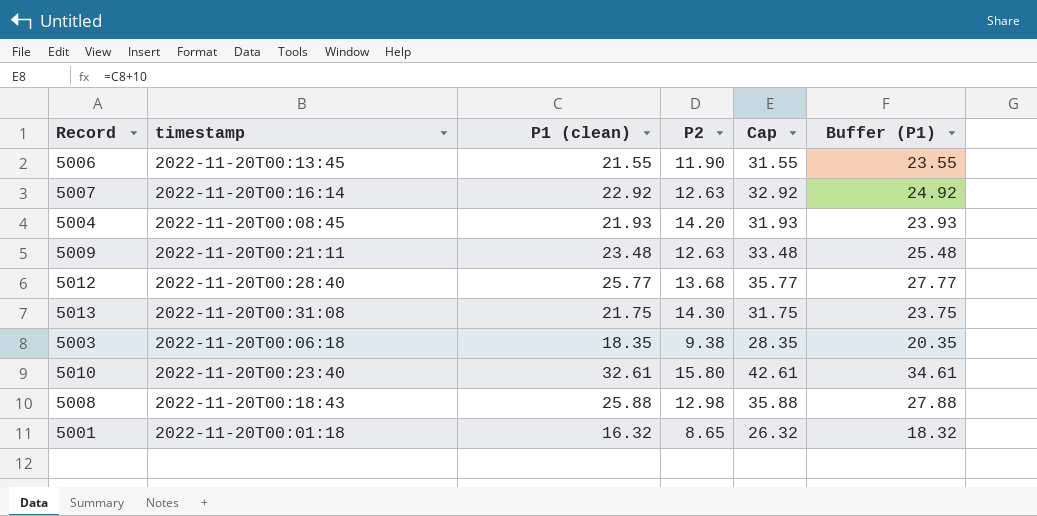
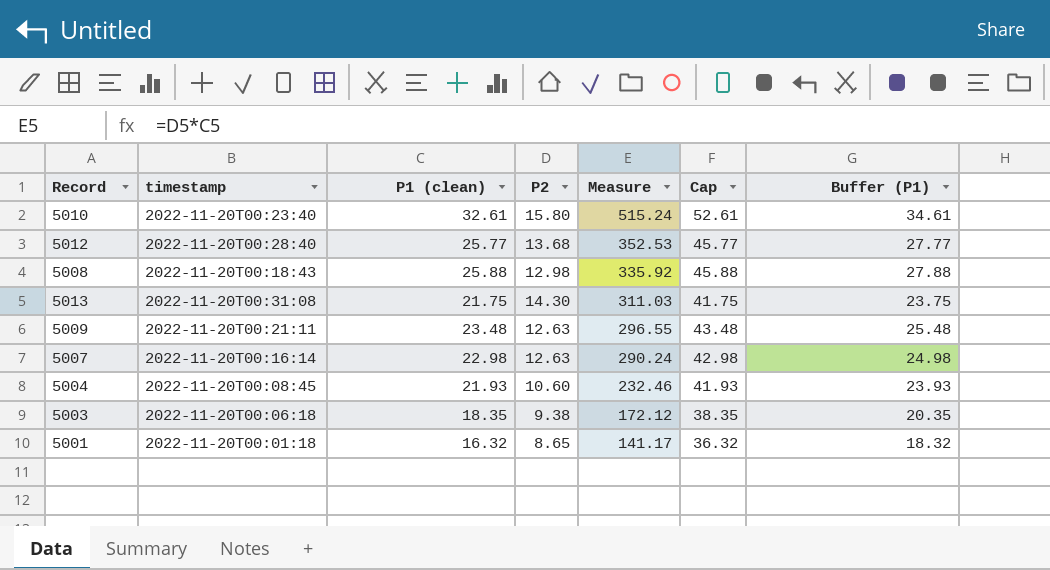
row order: none -> Measure descending
column Measure | formula: none -> [P1 (clean)] * [P2]
column Cap | formula: [P1 (clean)] + 10 -> [P1 (clean)] + 20
row 5006: 2022-11-20T00:13:45 | 21.55 | 11.90 | 31.55 | 23.55 -> none
5007 | P1 (clean): 22.92 -> 22.98
5007 | Buffer (P1): 24.92 -> 24.98
5004 | P2: 14.20 -> 10.60

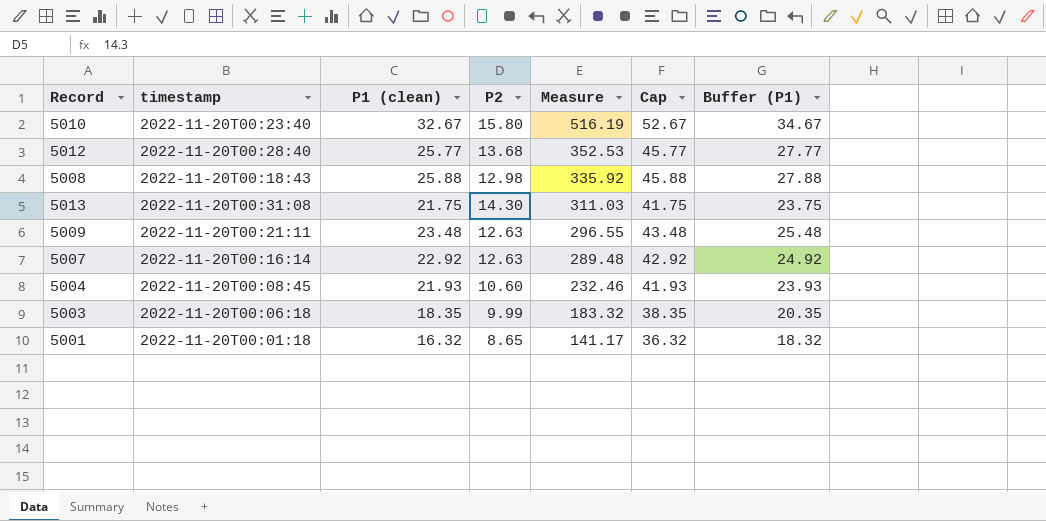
5010 | P1 (clean): 32.61 -> 32.67
5010 | Measure: 515.24 -> 516.19
5010 | Cap: 52.61 -> 52.67
5010 | Buffer (P1): 34.61 -> 34.67
5007 | P1 (clean): 22.98 -> 22.92
5007 | Measure: 290.24 -> 289.48
5007 | Cap: 42.98 -> 42.92
5007 | Buffer (P1): 24.98 -> 24.92
5003 | P2: 9.38 -> 9.99
5003 | Measure: 172.12 -> 183.32

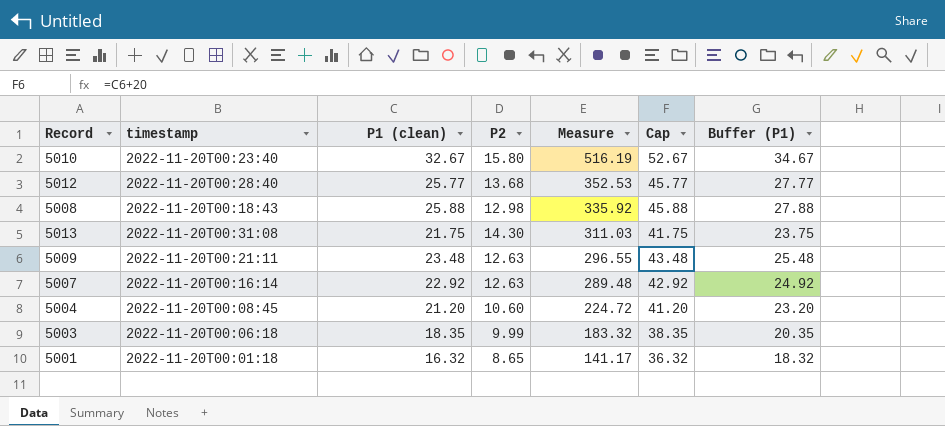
5004 | P1 (clean): 21.93 -> 21.20
5004 | Measure: 232.46 -> 224.72
5004 | Cap: 41.93 -> 41.20
5004 | Buffer (P1): 23.93 -> 23.20

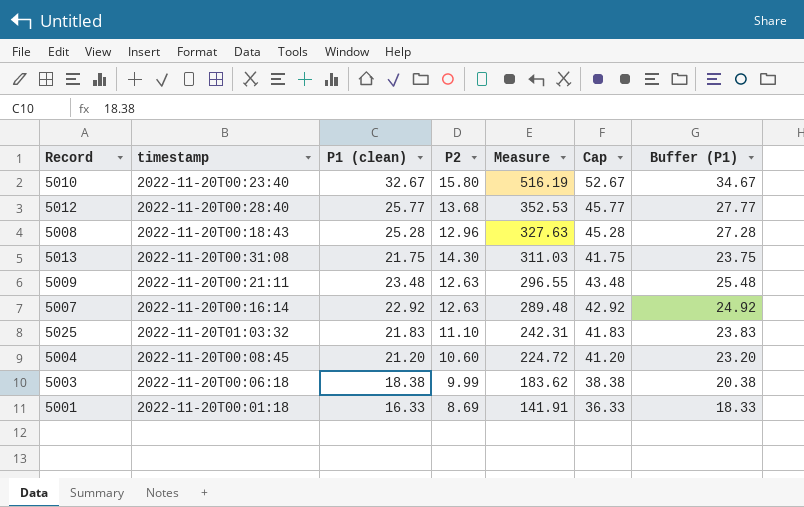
5008 | P1 (clean): 25.88 -> 25.28
5008 | P2: 12.98 -> 12.96
5008 | Measure: 335.92 -> 327.63
5008 | Cap: 45.88 -> 45.28
5008 | Buffer (P1): 27.88 -> 27.28
row 5025: none -> 2022-11-20T01:03:32 | 21.83 | 11.10 | 242.31 | 41.83 | 23.83
5003 | P1 (clean): 18.35 -> 18.38
5003 | Measure: 183.32 -> 183.62
5003 | Cap: 38.35 -> 38.38
5003 | Buffer (P1): 20.35 -> 20.38
5001 | P1 (clean): 16.32 -> 16.33
5001 | P2: 8.65 -> 8.69
5001 | Measure: 141.17 -> 141.91
5001 | Cap: 36.32 -> 36.33
5001 | Buffer (P1): 18.32 -> 18.33

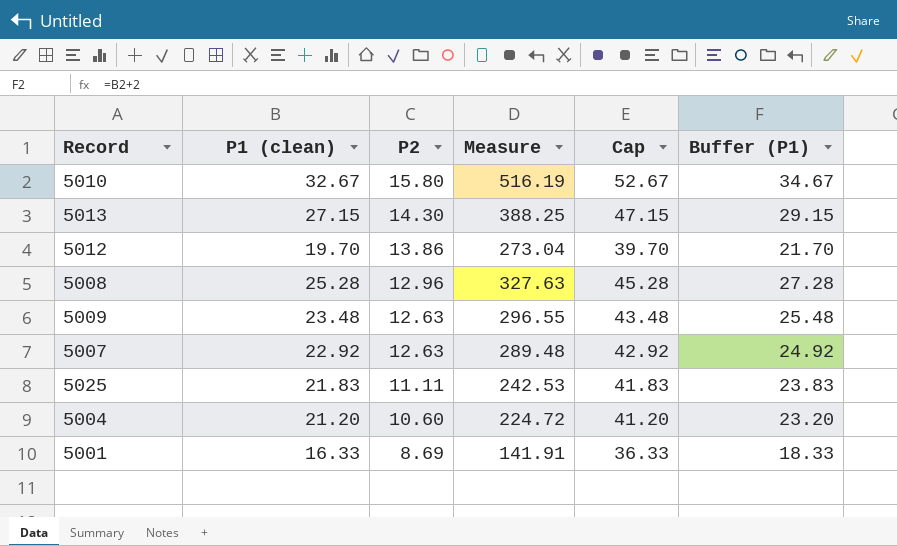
row order: Measure descending -> P2 descending
column timestamp | position: 2 -> none
row 5003: 2022-11-20T00:06:18 | 18.38 | 9.99 | 183.62 | 38.38 | 20.38 -> none
5013 | P1 (clean): 21.75 -> 27.15
5013 | Measure: 311.03 -> 388.25
5013 | Cap: 41.75 -> 47.15
5013 | Buffer (P1): 23.75 -> 29.15
5012 | P1 (clean): 25.77 -> 19.70
5012 | P2: 13.68 -> 13.86
5012 | Measure: 352.53 -> 273.04
5012 | Cap: 45.77 -> 39.70
5012 | Buffer (P1): 27.77 -> 21.70
5025 | P2: 11.10 -> 11.11
5025 | Measure: 242.31 -> 242.53

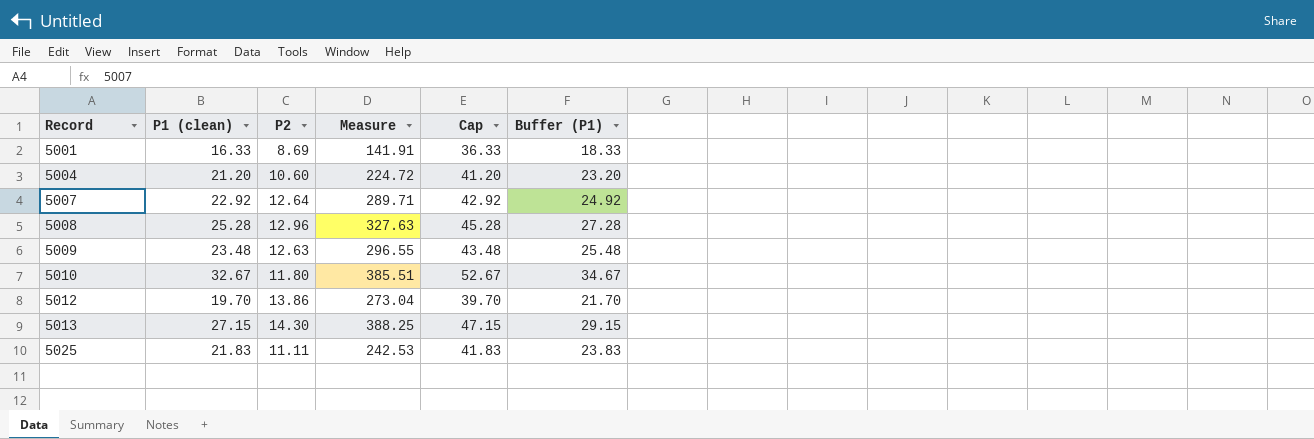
row order: P2 descending -> Record ascending
5007 | P2: 12.63 -> 12.64
5007 | Measure: 289.48 -> 289.71
5010 | P2: 15.80 -> 11.80
5010 | Measure: 516.19 -> 385.51

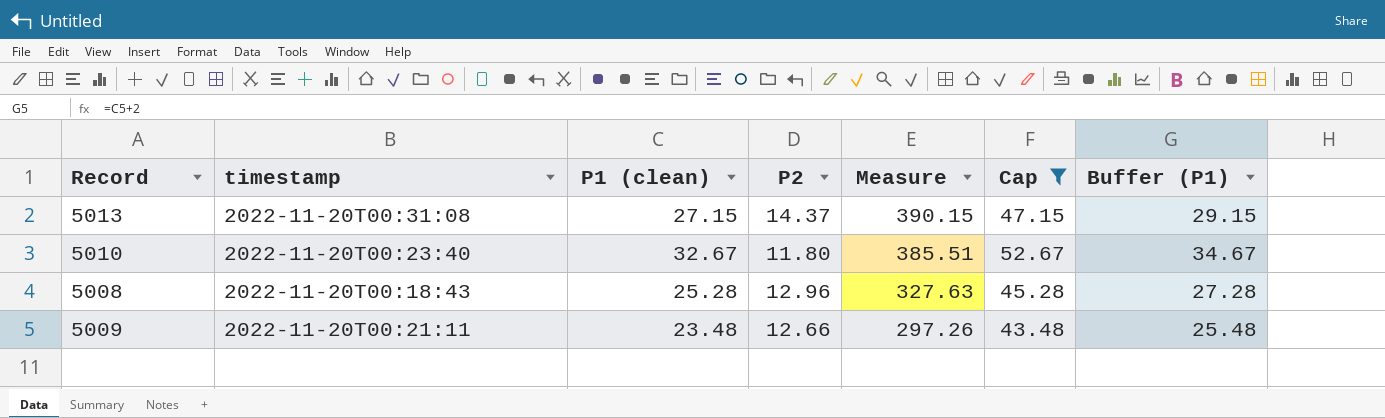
filter: none -> Cap >= 43.48
row order: Record ascending -> Measure descending
column timestamp | position: none -> 2
5013 | P2: 14.30 -> 14.37
5013 | Measure: 388.25 -> 390.15
5009 | P2: 12.63 -> 12.66
5009 | Measure: 296.55 -> 297.26

